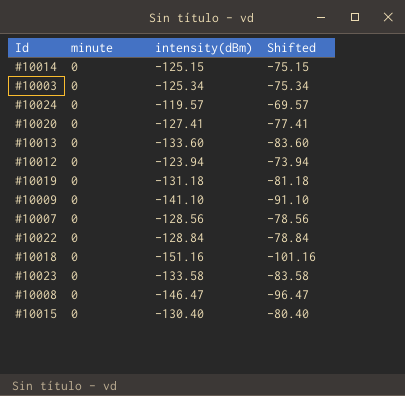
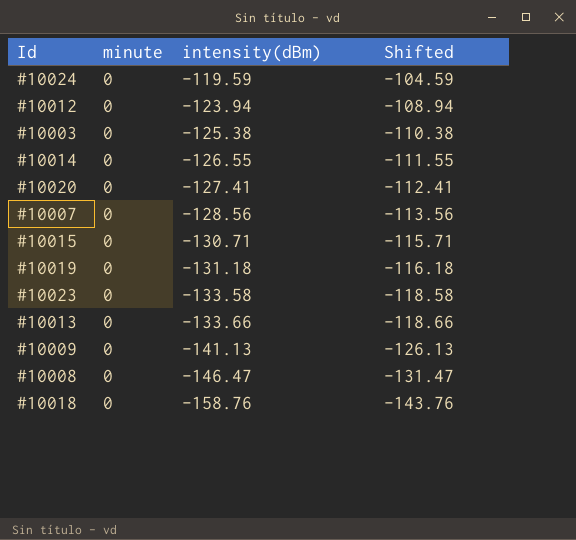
row order: none -> intensity(dBm) descending
column Shifted | formula: [intensity(dBm)] + 50 -> [intensity(dBm)] + 15
row #10022: 0 | -128.84 | -78.84 -> none
#10024 | intensity(dBm): -119.57 -> -119.59
#10003 | intensity(dBm): -125.34 -> -125.38
#10014 | intensity(dBm): -125.15 -> -126.55
#10015 | intensity(dBm): -130.40 -> -130.71
#10013 | intensity(dBm): -133.60 -> -133.66
#10009 | intensity(dBm): -141.10 -> -141.13
#10018 | intensity(dBm): -151.16 -> -158.76

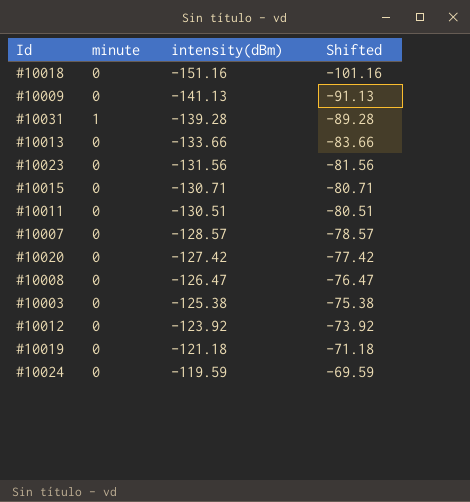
row order: intensity(dBm) descending -> intensity(dBm) ascending
column Shifted | formula: [intensity(dBm)] + 15 -> [intensity(dBm)] + 50
row #10014: 0 | -126.55 | -111.55 -> none
#10018 | intensity(dBm): -158.76 -> -151.16
row #10031: none -> 1 | -139.28 | -89.28
#10023 | intensity(dBm): -133.58 -> -131.56
row #10011: none -> 0 | -130.51 | -80.51
#10007 | intensity(dBm): -128.56 -> -128.57
#10020 | intensity(dBm): -127.41 -> -127.42
#10008 | intensity(dBm): -146.47 -> -126.47
#10012 | intensity(dBm): -123.94 -> -123.92
#10019 | intensity(dBm): -131.18 -> -121.18

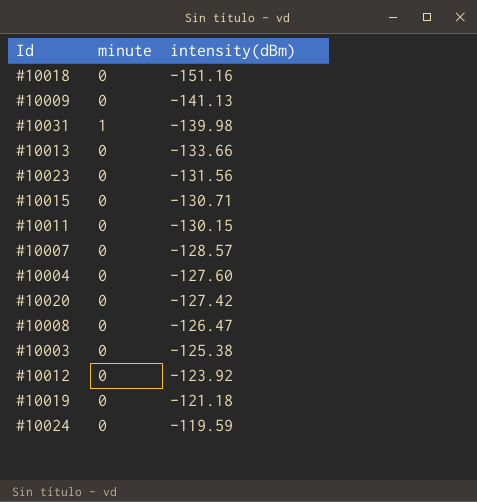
column Shifted | formula: [intensity(dBm)] + 50 -> none
#10031 | intensity(dBm): -139.28 -> -139.98
#10011 | intensity(dBm): -130.51 -> -130.15
row #10004: none -> 0 | -127.60

